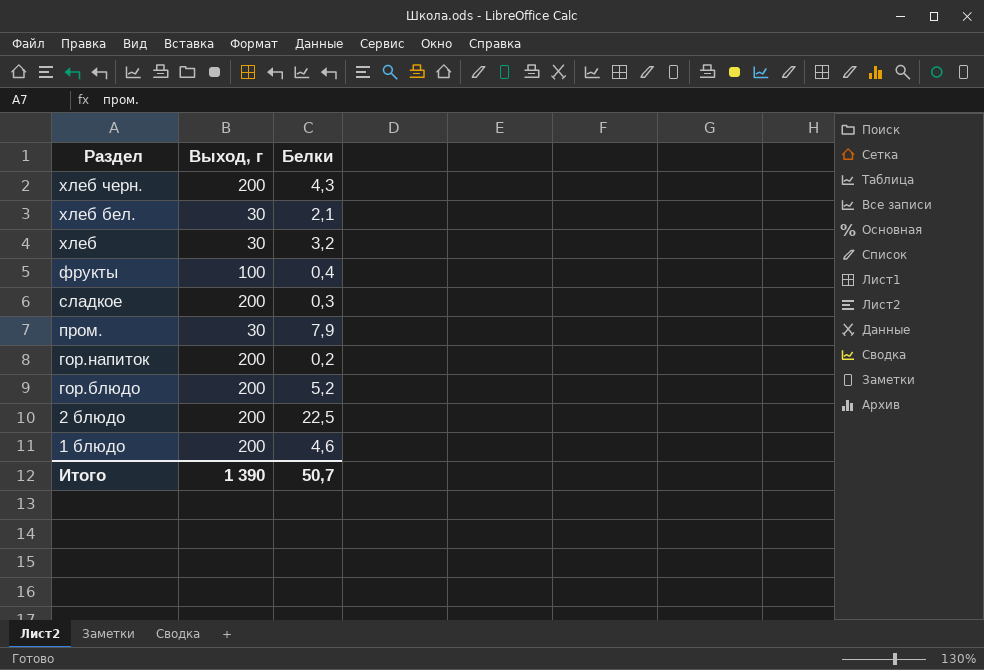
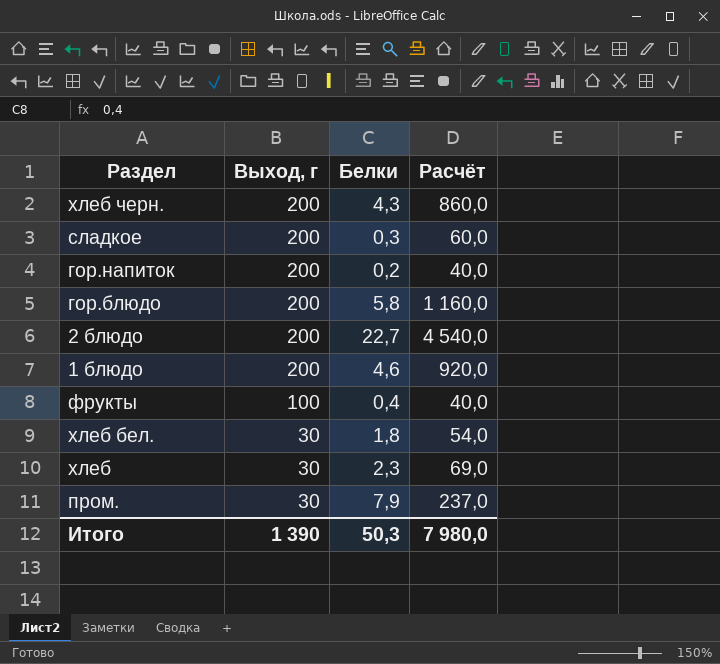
row order: Раздел descending -> Выход, г descending
column Расчёт | formula: none -> [Выход, г] * [Белки]
гор.блюдо | Белки: 5,2 -> 5,8
2 блюдо | Белки: 22,5 -> 22,7
хлеб бел. | Белки: 2,1 -> 1,8
хлеб | Белки: 3,2 -> 2,3
Итого | Белки: 50,7 -> 50,3

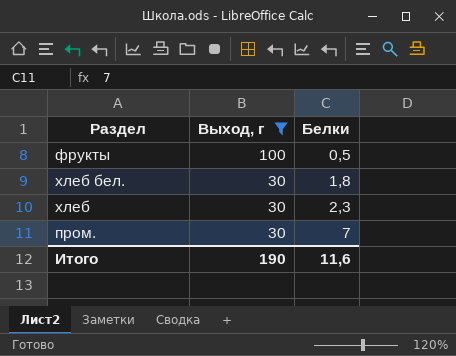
filter: none -> Выход, г != 200
column Расчёт | formula: [Выход, г] * [Белки] -> none
фрукты | Белки: 0,4 -> 0,5
пром. | Белки: 7,9 -> 7
Итого | Выход, г: 1 390 -> 190
Итого | Белки: 50,3 -> 11,6

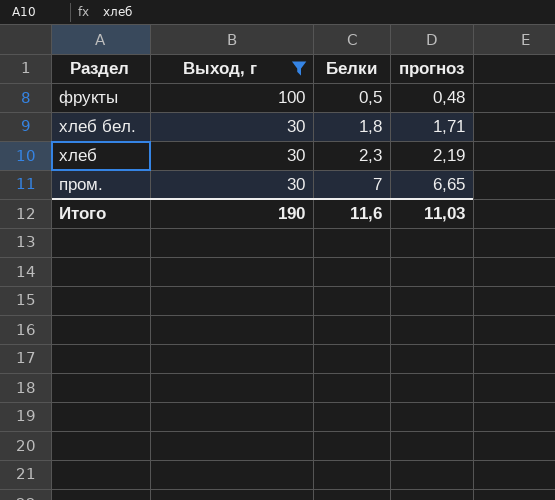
column прогноз | formula: none -> [Белки] * 0,95

